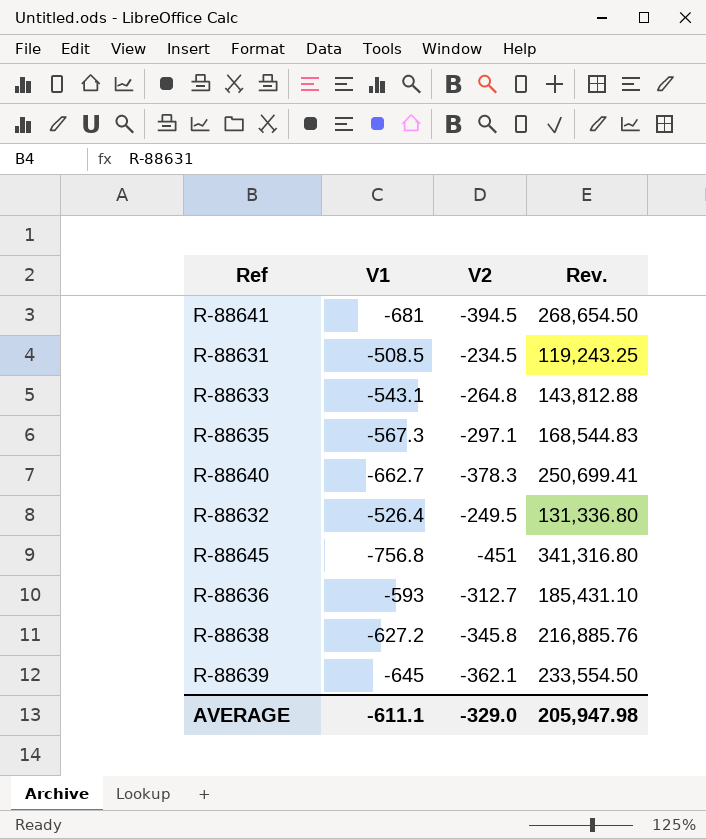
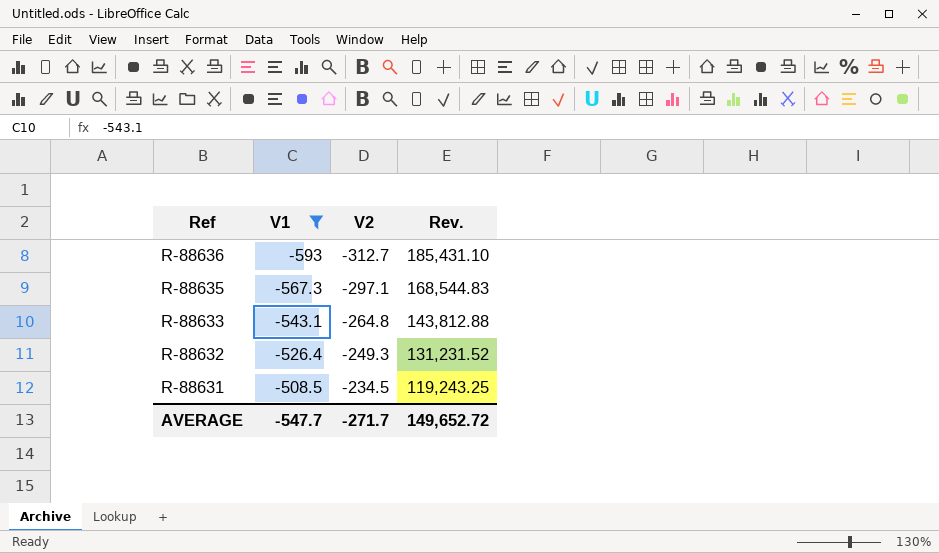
filter: none -> V1 >= -593
row order: none -> Ref descending
R-88632 | V2: -249.5 -> -249.3
R-88632 | Rev.: 131,336.80 -> 131,231.52
AVERAGE | V1: -611.1 -> -547.7
AVERAGE | V2: -329.0 -> -271.7
AVERAGE | Rev.: 205,947.98 -> 149,652.72

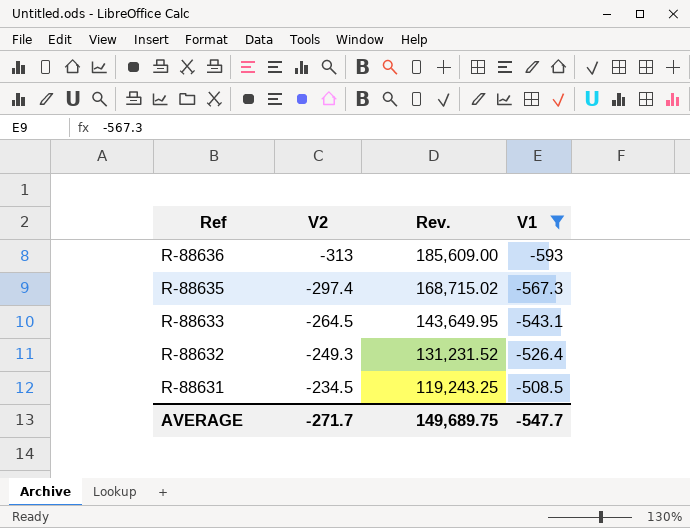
column V1 | position: 2 -> 4
R-88636 | V2: -312.7 -> -313
R-88636 | Rev.: 185,431.10 -> 185,609.00
R-88635 | V2: -297.1 -> -297.4
R-88635 | Rev.: 168,544.83 -> 168,715.02
R-88633 | V2: -264.8 -> -264.5
R-88633 | Rev.: 143,812.88 -> 143,649.95
AVERAGE | Rev.: 149,652.72 -> 149,689.75

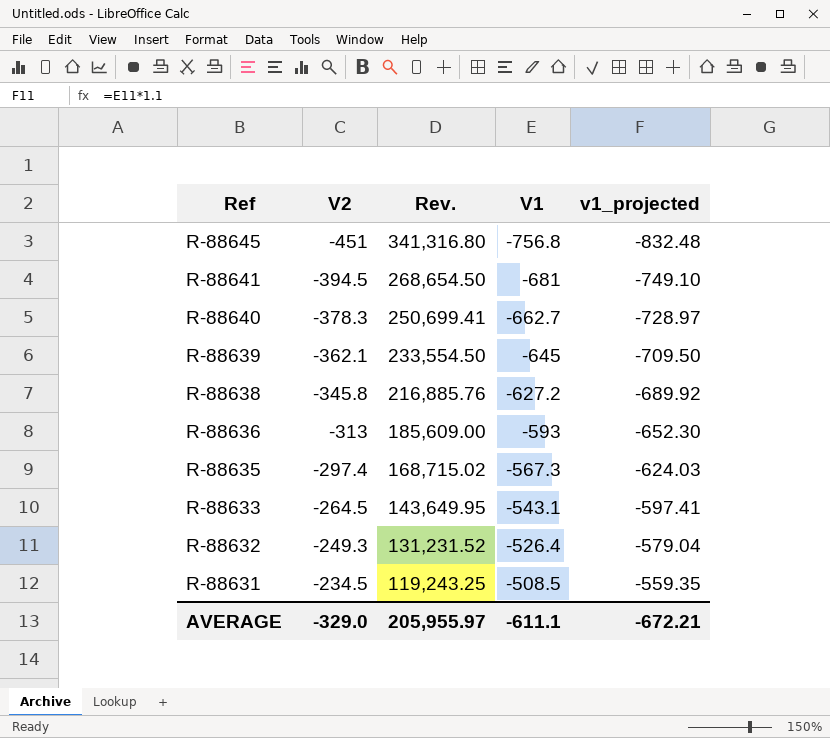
filter: V1 >= -593 -> none
column v1_projected | formula: none -> [V1] * 1.1
AVERAGE | V2: -271.7 -> -329.0
AVERAGE | Rev.: 149,689.75 -> 205,955.97
AVERAGE | V1: -547.7 -> -611.1

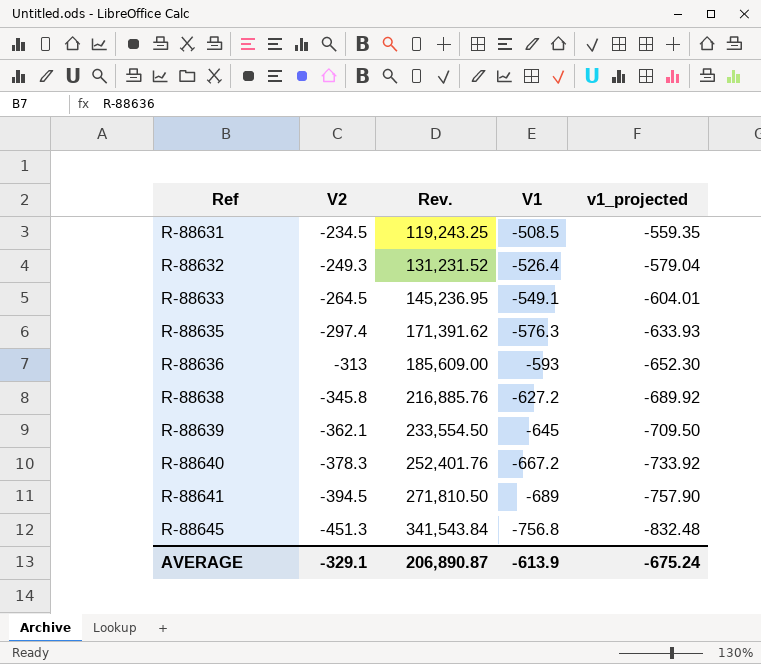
row order: Ref descending -> Ref ascending
R-88633 | Rev.: 143,649.95 -> 145,236.95
R-88633 | V1: -543.1 -> -549.1
R-88633 | v1_projected: -597.41 -> -604.01
R-88635 | Rev.: 168,715.02 -> 171,391.62
R-88635 | V1: -567.3 -> -576.3
R-88635 | v1_projected: -624.03 -> -633.93
R-88640 | Rev.: 250,699.41 -> 252,401.76
R-88640 | V1: -662.7 -> -667.2
R-88640 | v1_projected: -728.97 -> -733.92
R-88641 | Rev.: 268,654.50 -> 271,810.50
R-88641 | V1: -681 -> -689
R-88641 | v1_projected: -749.10 -> -757.90
R-88645 | V2: -451 -> -451.3
R-88645 | Rev.: 341,316.80 -> 341,543.84
AVERAGE | V2: -329.0 -> -329.1
AVERAGE | Rev.: 205,955.97 -> 206,890.87
AVERAGE | V1: -611.1 -> -613.9
AVERAGE | v1_projected: -672.21 -> -675.24

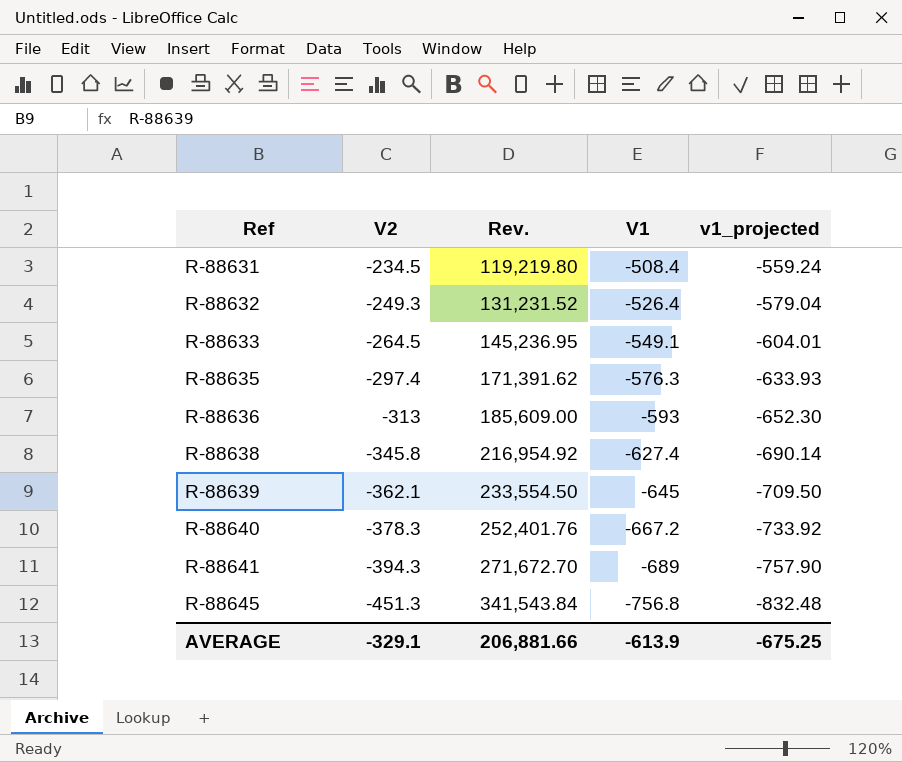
R-88631 | Rev.: 119,243.25 -> 119,219.80
R-88631 | V1: -508.5 -> -508.4
R-88631 | v1_projected: -559.35 -> -559.24
R-88638 | Rev.: 216,885.76 -> 216,954.92
R-88638 | V1: -627.2 -> -627.4
R-88638 | v1_projected: -689.92 -> -690.14
R-88641 | V2: -394.5 -> -394.3
R-88641 | Rev.: 271,810.50 -> 271,672.70
AVERAGE | Rev.: 206,890.87 -> 206,881.66
AVERAGE | v1_projected: -675.24 -> -675.25

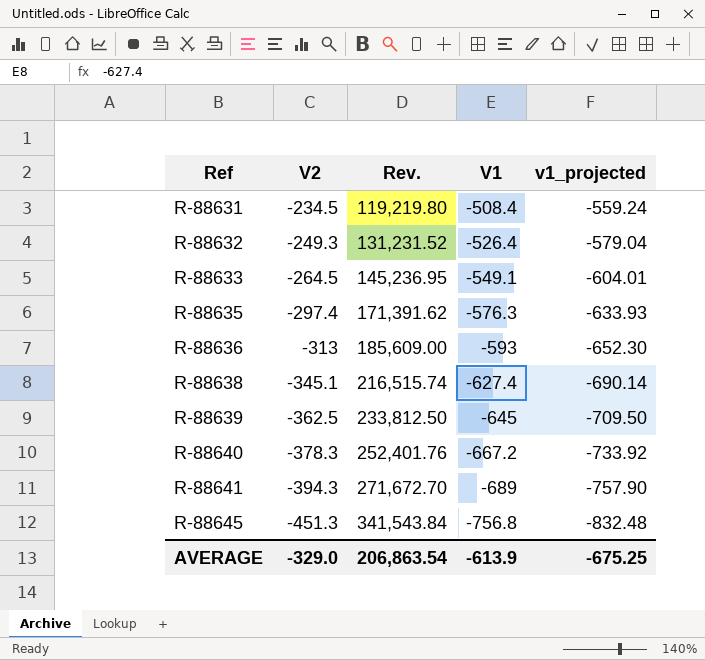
R-88638 | V2: -345.8 -> -345.1
R-88638 | Rev.: 216,954.92 -> 216,515.74
R-88639 | V2: -362.1 -> -362.5
R-88639 | Rev.: 233,554.50 -> 233,812.50
AVERAGE | V2: -329.1 -> -329.0
AVERAGE | Rev.: 206,881.66 -> 206,863.54

